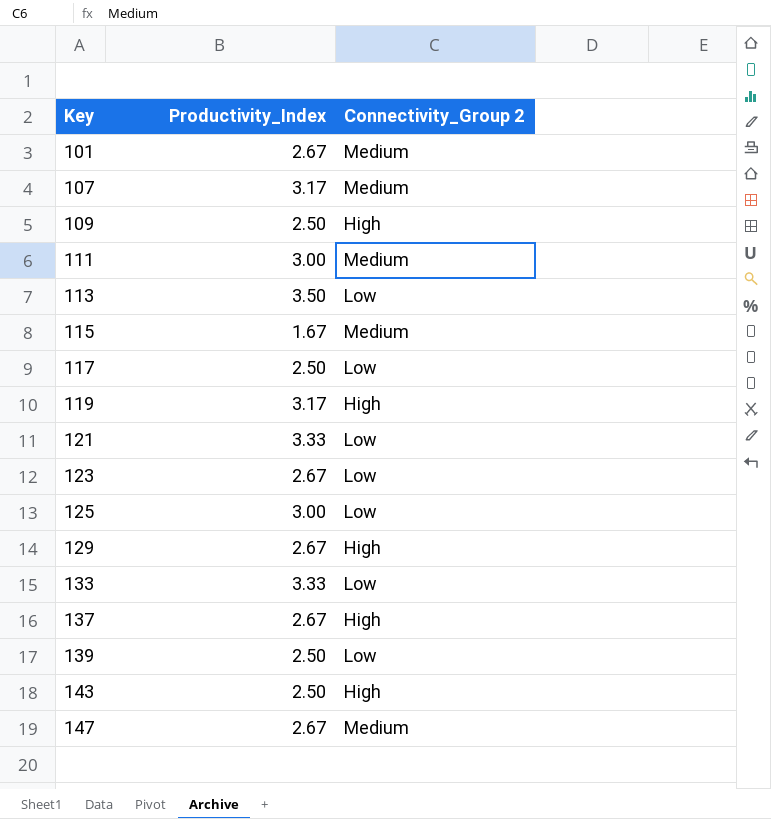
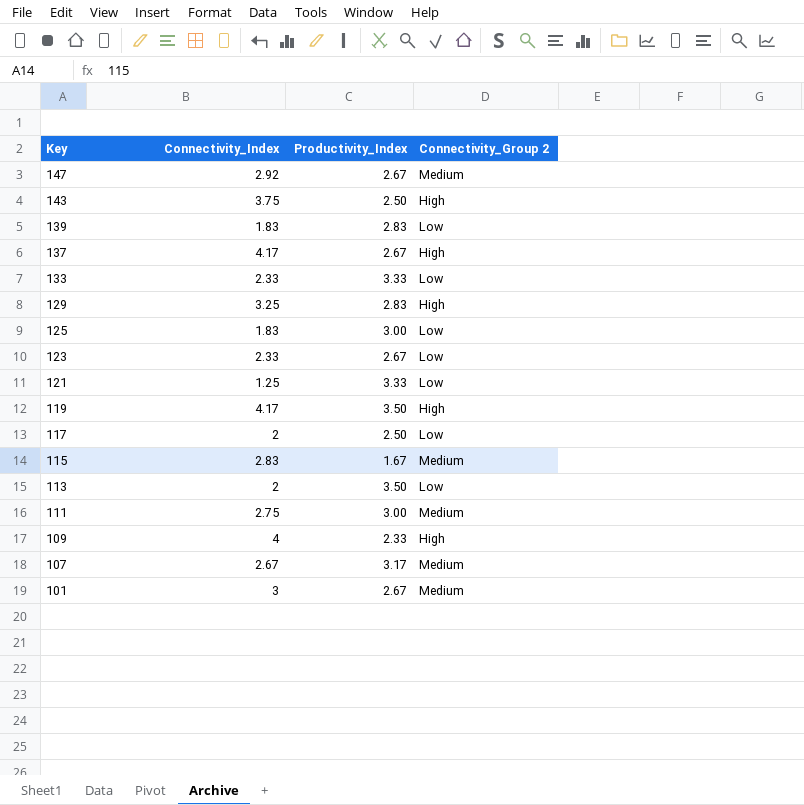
row order: Key ascending -> Key descending
column Connectivity_Index | position: none -> 2
139 | Productivity_Index: 2.50 -> 2.83
129 | Productivity_Index: 2.67 -> 2.83
119 | Productivity_Index: 3.17 -> 3.50
109 | Productivity_Index: 2.50 -> 2.33

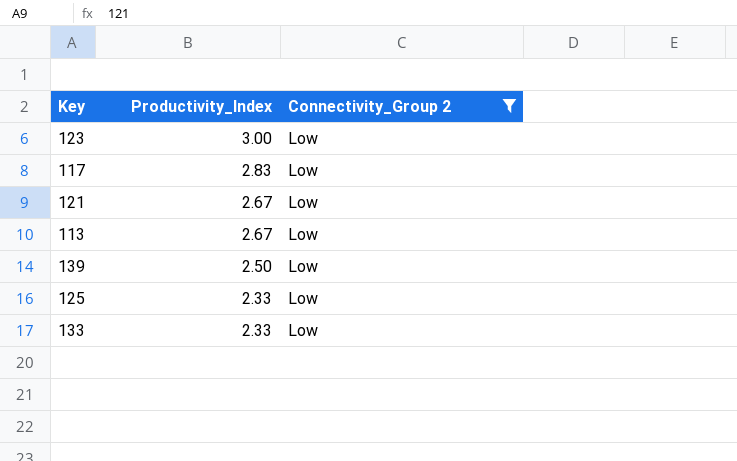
filter: none -> Connectivity_Group 2 = Low
row order: Key descending -> Productivity_Index descending
column Connectivity_Index | position: 2 -> none
123 | Productivity_Index: 2.67 -> 3.00
117 | Productivity_Index: 2.50 -> 2.83
121 | Productivity_Index: 3.33 -> 2.67
113 | Productivity_Index: 3.50 -> 2.67
139 | Productivity_Index: 2.83 -> 2.50
125 | Productivity_Index: 3.00 -> 2.33
133 | Productivity_Index: 3.33 -> 2.33

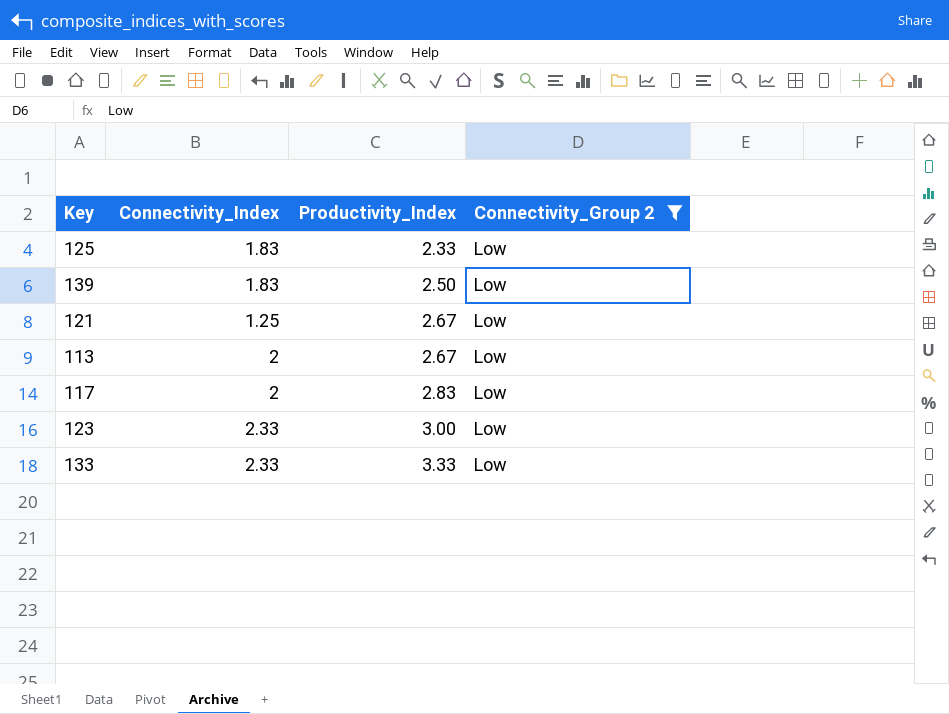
row order: Productivity_Index descending -> Productivity_Index ascending
column Connectivity_Index | position: none -> 2
133 | Productivity_Index: 2.33 -> 3.33

